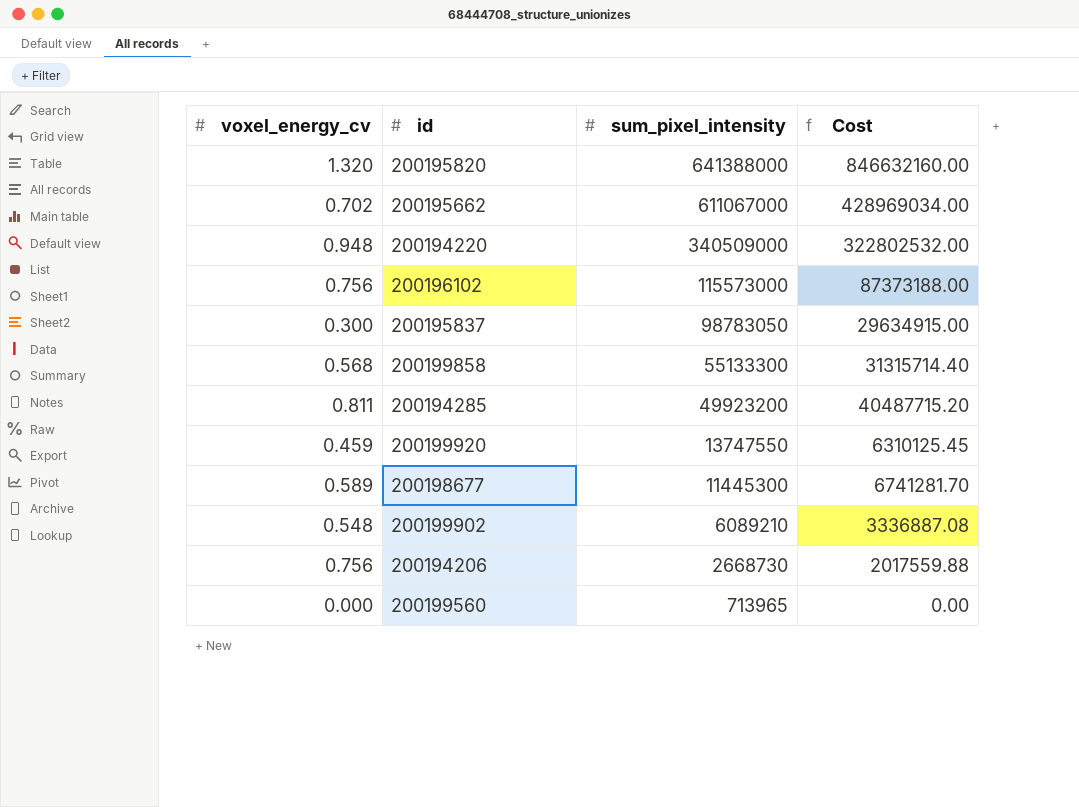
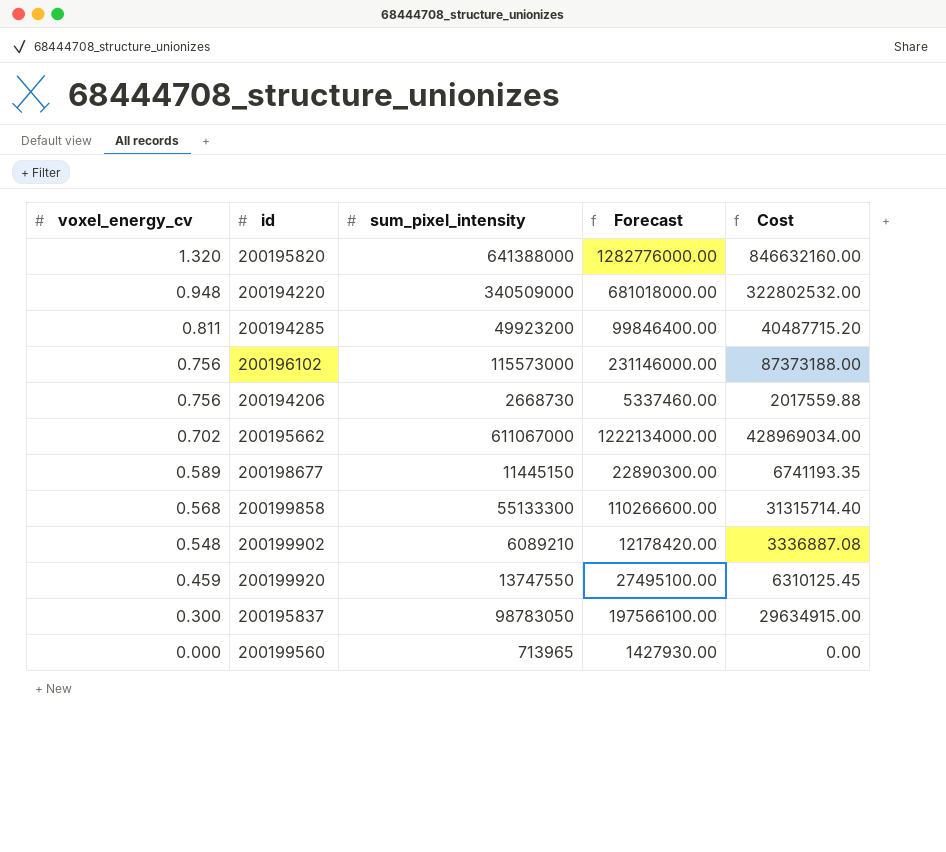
row order: sum_pixel_intensity descending -> voxel_energy_cv descending
column Forecast | formula: none -> [sum_pixel_intensity] * 2
200198677 | sum_pixel_intensity: 11445300 -> 11445150
200198677 | Cost: 6741281.70 -> 6741193.35

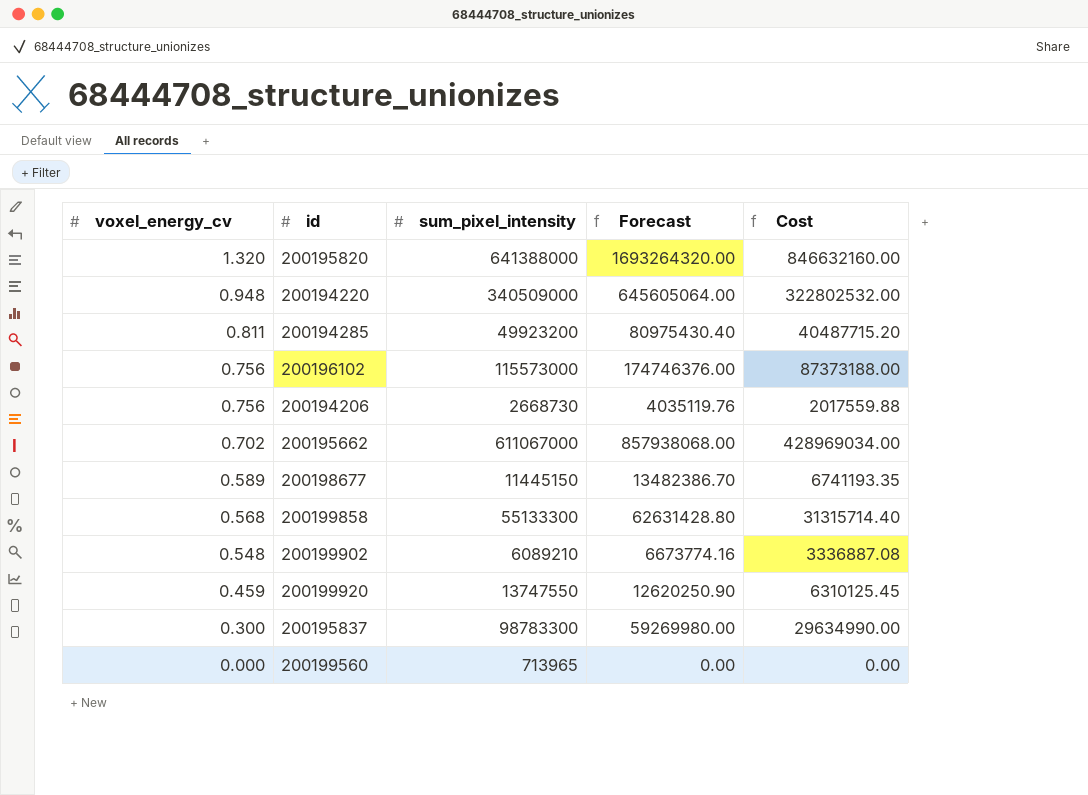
column Forecast | formula: [sum_pixel_intensity] * 2 -> [Cost] * 2
200195837 | sum_pixel_intensity: 98783050 -> 98783300
200195837 | Cost: 29634915.00 -> 29634990.00

